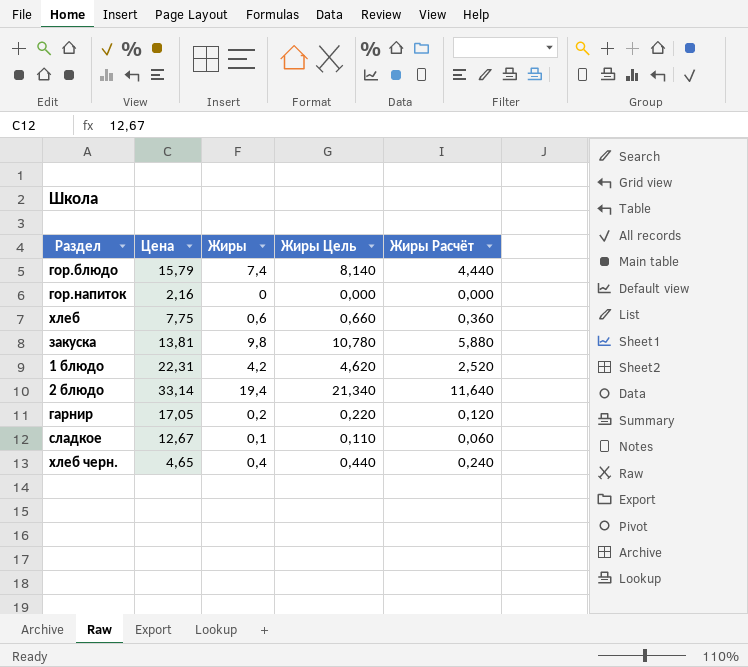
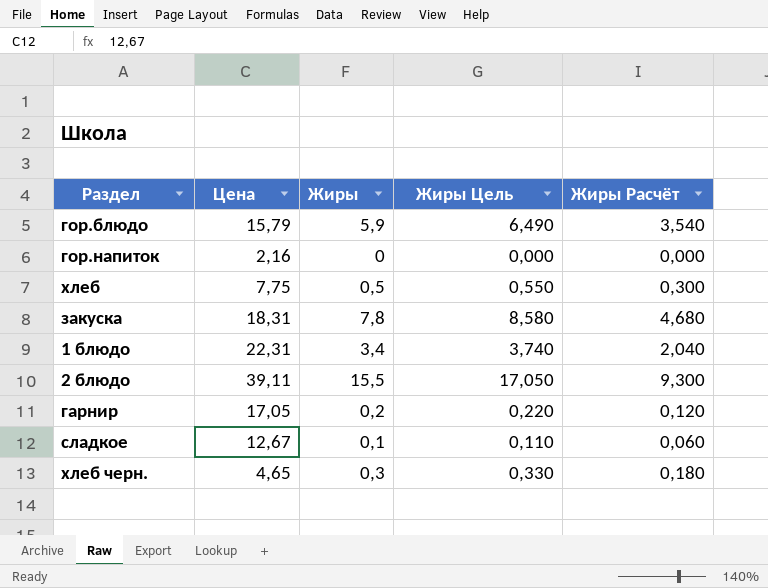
гор.блюдо | Жиры: 7,4 -> 5,9
гор.блюдо | Жиры Цель: 8,140 -> 6,490
гор.блюдо | Жиры Расчёт: 4,440 -> 3,540
хлеб | Жиры: 0,6 -> 0,5
хлеб | Жиры Цель: 0,660 -> 0,550
хлеб | Жиры Расчёт: 0,360 -> 0,300
закуска | Цена: 13,81 -> 18,31
закуска | Жиры: 9,8 -> 7,8
закуска | Жиры Цель: 10,780 -> 8,580
закуска | Жиры Расчёт: 5,880 -> 4,680
1 блюдо | Жиры: 4,2 -> 3,4
1 блюдо | Жиры Цель: 4,620 -> 3,740
1 блюдо | Жиры Расчёт: 2,520 -> 2,040
2 блюдо | Цена: 33,14 -> 39,11
2 блюдо | Жиры: 19,4 -> 15,5
2 блюдо | Жиры Цель: 21,340 -> 17,050
2 блюдо | Жиры Расчёт: 11,640 -> 9,300
хлеб черн. | Жиры: 0,4 -> 0,3
хлеб черн. | Жиры Цель: 0,440 -> 0,330
хлеб черн. | Жиры Расчёт: 0,240 -> 0,180

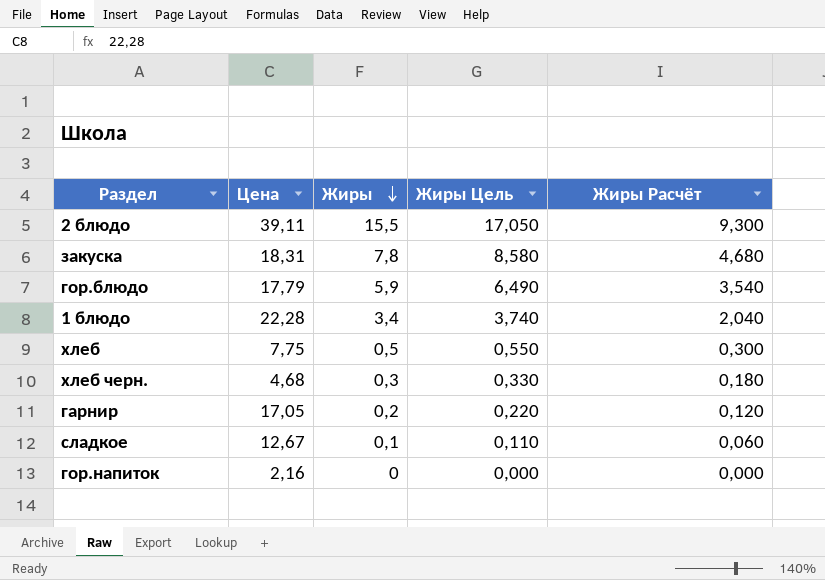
row order: none -> Жиры descending
гор.блюдо | Цена: 15,79 -> 17,79
1 блюдо | Цена: 22,31 -> 22,28
хлеб черн. | Цена: 4,65 -> 4,68

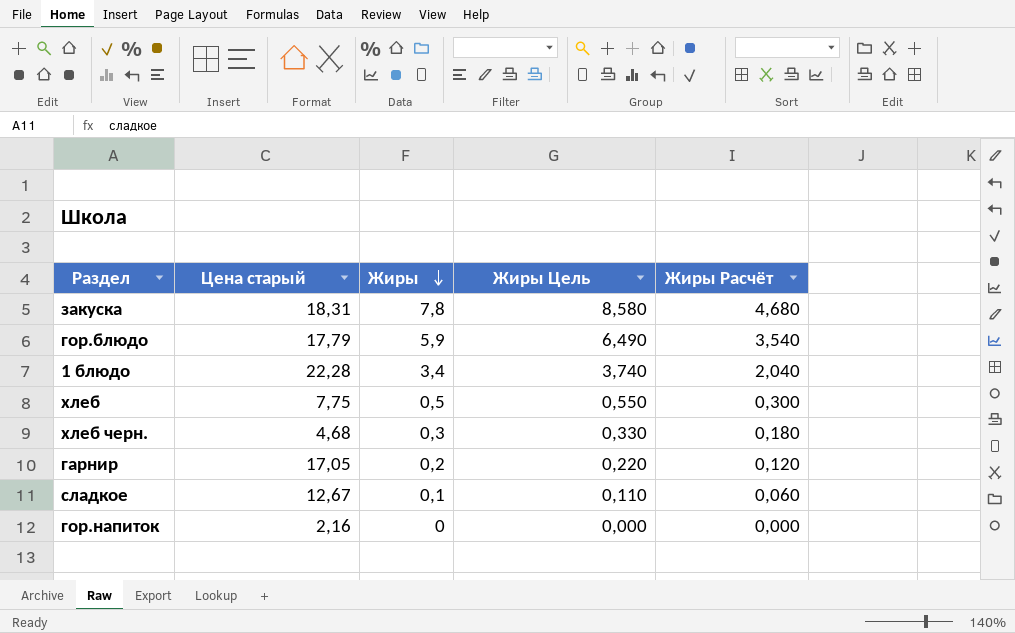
column name: Цена -> Цена старый
row 2 блюдо: 39,11 | 15,5 | 17,050 | 9,300 -> none

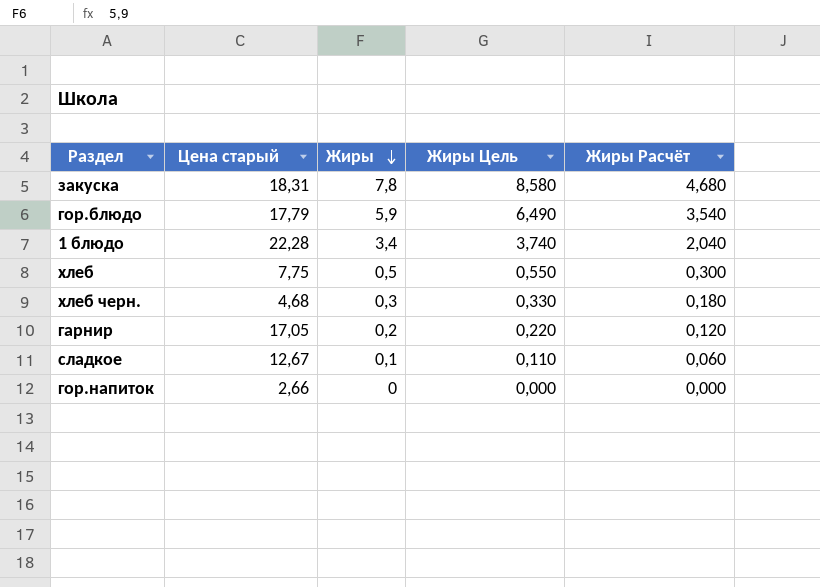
гор.напиток | Цена старый: 2,16 -> 2,66

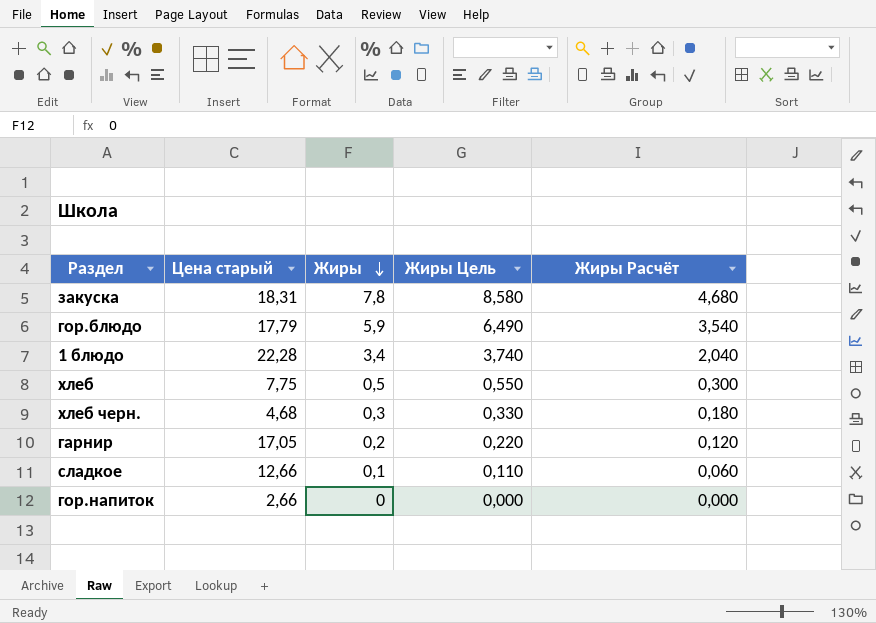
сладкое | Цена старый: 12,67 -> 12,66

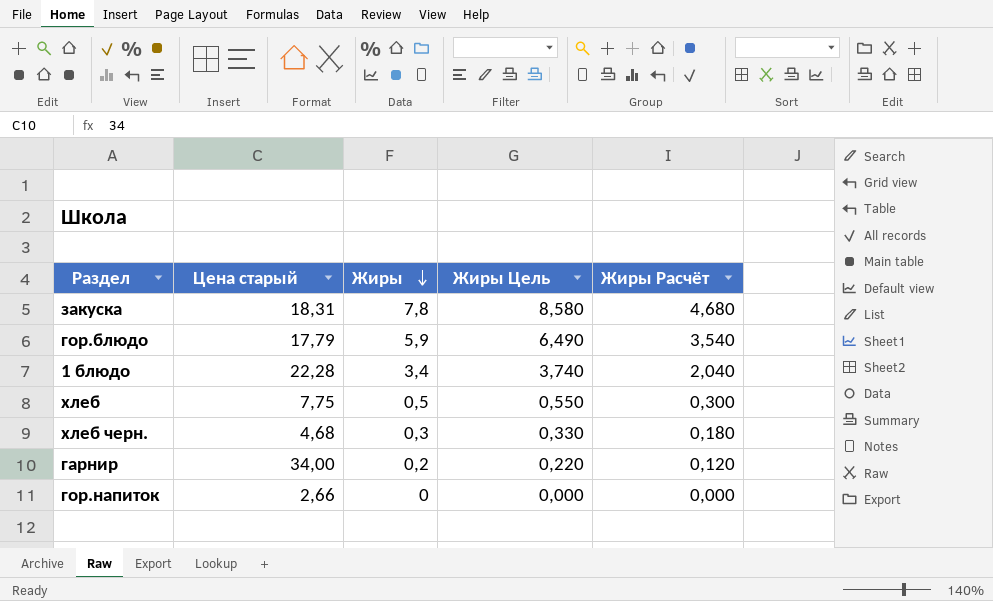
row сладкое: 12,66 | 0,1 | 0,110 | 0,060 -> none
гарнир | Цена старый: 17,05 -> 34,00

